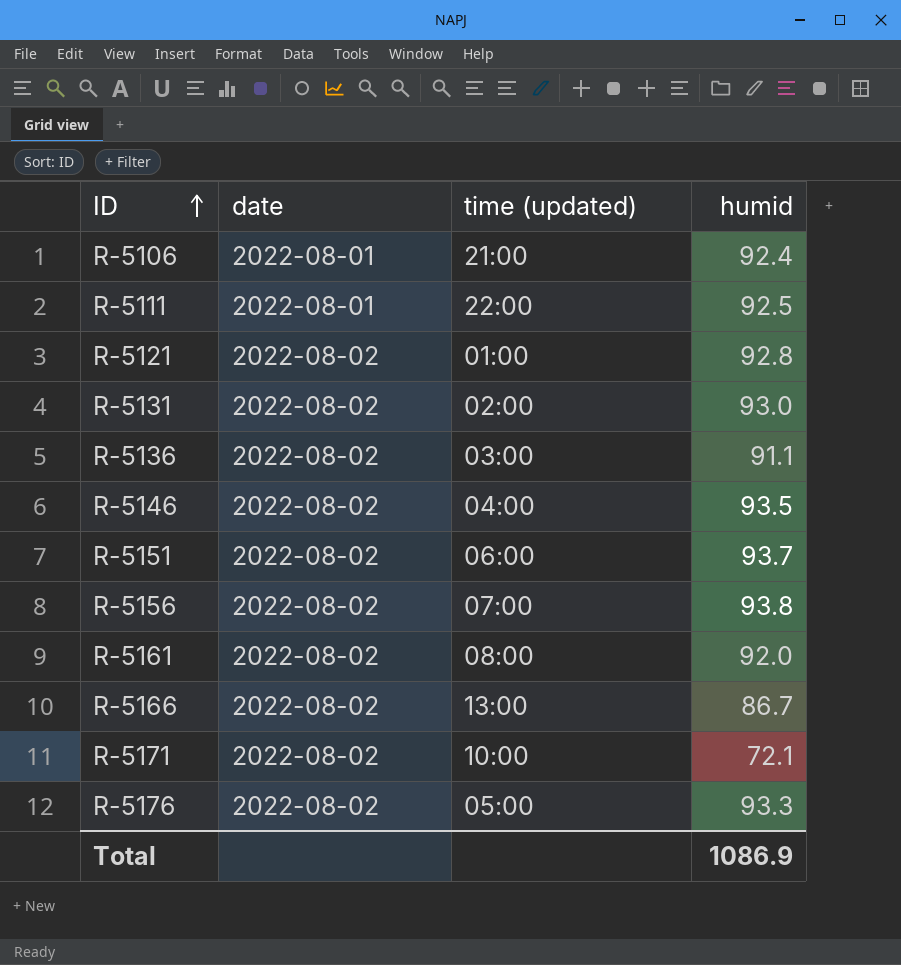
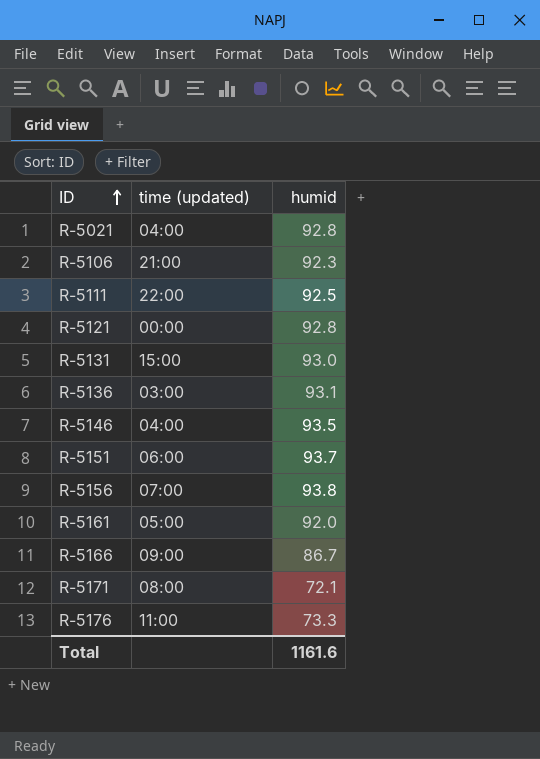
column date | position: 2 -> none
row R-5021: none -> 04:00 | 92.8
R-5106 | humid: 92.4 -> 92.3
R-5121 | time (updated): 01:00 -> 00:00
R-5131 | time (updated): 02:00 -> 15:00
R-5136 | humid: 91.1 -> 93.1
R-5161 | time (updated): 08:00 -> 05:00
R-5166 | time (updated): 13:00 -> 09:00
R-5171 | time (updated): 10:00 -> 08:00
R-5176 | time (updated): 05:00 -> 11:00
R-5176 | humid: 93.3 -> 73.3
Total | humid: 1086.9 -> 1161.6

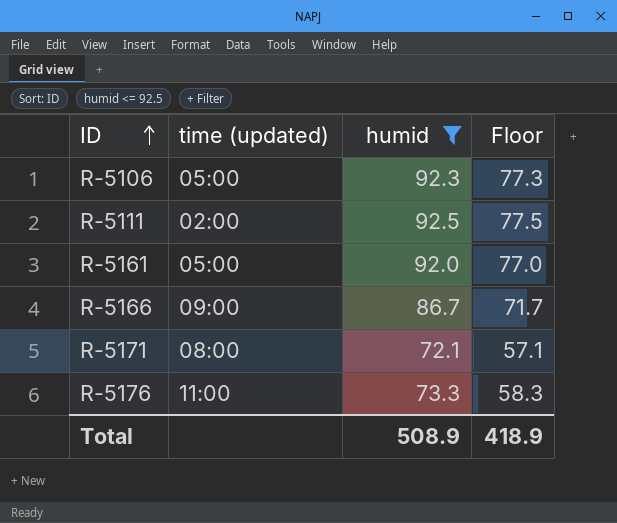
filter: none -> humid <= 92.5
column Floor | formula: none -> [humid] - 15
R-5106 | time (updated): 21:00 -> 05:00
R-5111 | time (updated): 22:00 -> 02:00
Total | humid: 1161.6 -> 508.9

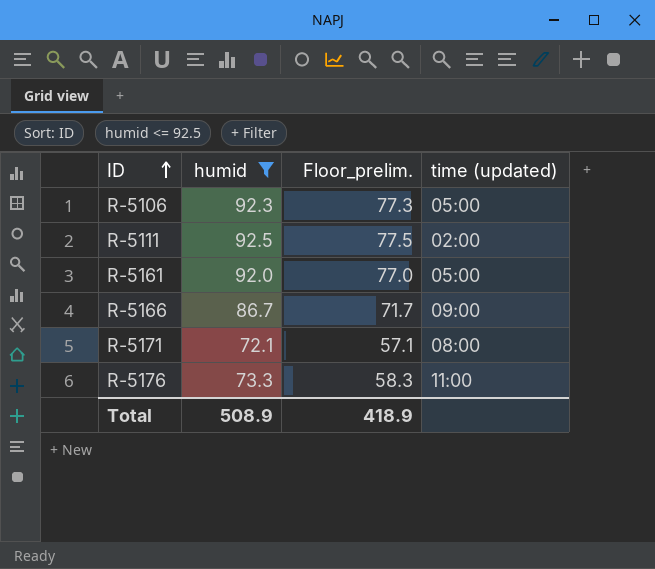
column name: Floor -> Floor_prelim.
column time (updated) | position: 2 -> 4

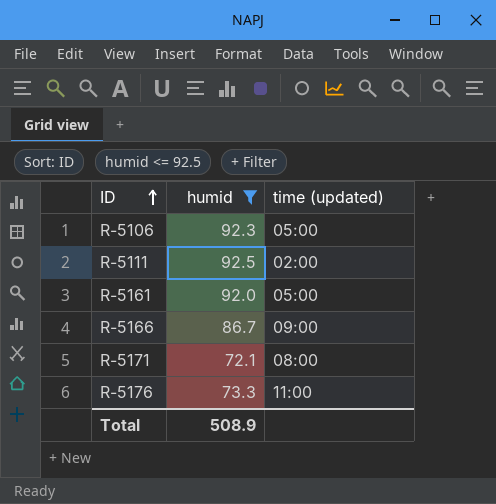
column Floor_prelim. | formula: [humid] - 15 -> none

